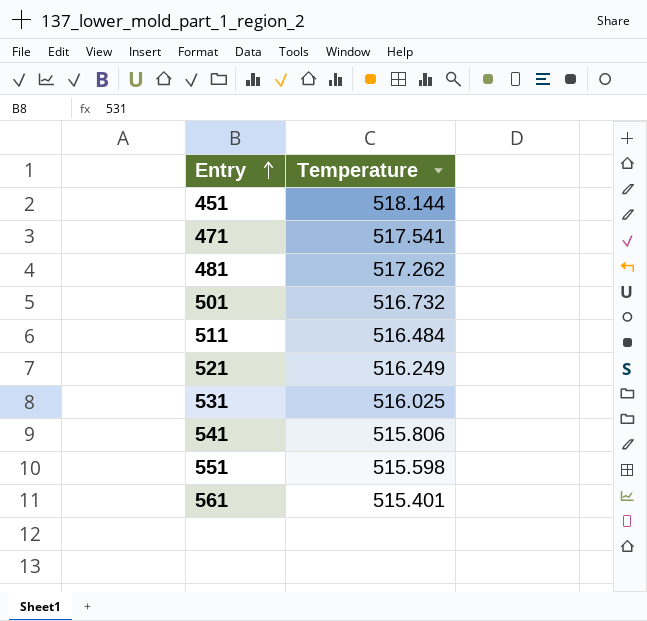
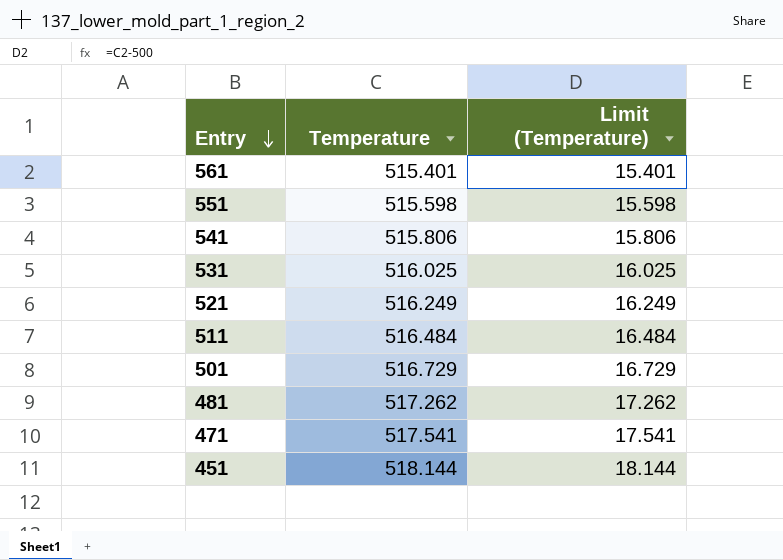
row order: Entry ascending -> Entry descending
column Limit (Temperature) | formula: none -> [Temperature] - 500
501 | Temperature: 516.732 -> 516.729

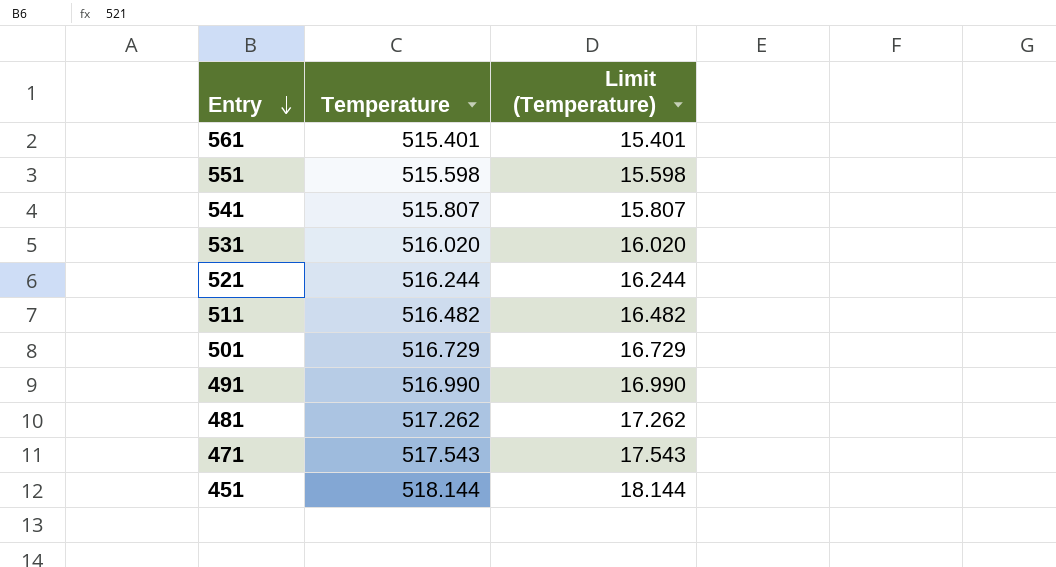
541 | Temperature: 515.806 -> 515.807
541 | Limit (Temperature): 15.806 -> 15.807
531 | Temperature: 516.025 -> 516.020
531 | Limit (Temperature): 16.025 -> 16.020
521 | Temperature: 516.249 -> 516.244
521 | Limit (Temperature): 16.249 -> 16.244
511 | Temperature: 516.484 -> 516.482
511 | Limit (Temperature): 16.484 -> 16.482
row 491: none -> 516.990 | 16.990
471 | Temperature: 517.541 -> 517.543
471 | Limit (Temperature): 17.541 -> 17.543

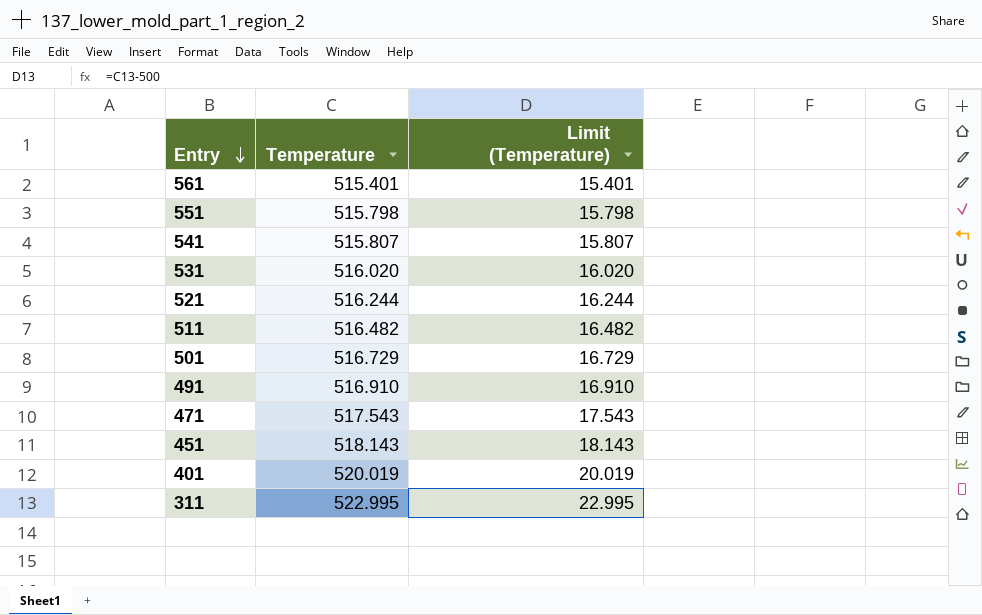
row 481: 517.262 | 17.262 -> none
551 | Temperature: 515.598 -> 515.798
551 | Limit (Temperature): 15.598 -> 15.798
491 | Temperature: 516.990 -> 516.910
491 | Limit (Temperature): 16.990 -> 16.910
451 | Temperature: 518.144 -> 518.143
451 | Limit (Temperature): 18.144 -> 18.143
row 401: none -> 520.019 | 20.019
row 311: none -> 522.995 | 22.995

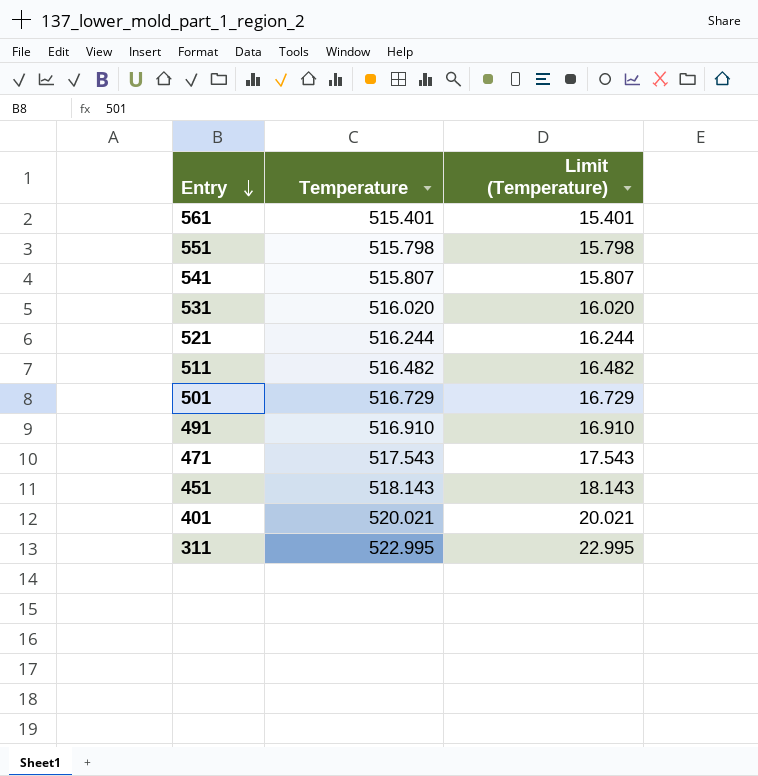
401 | Temperature: 520.019 -> 520.021
401 | Limit (Temperature): 20.019 -> 20.021

